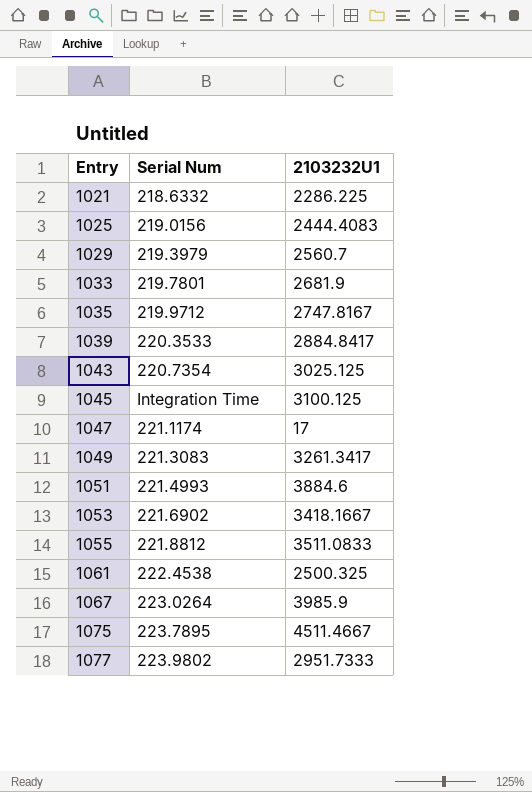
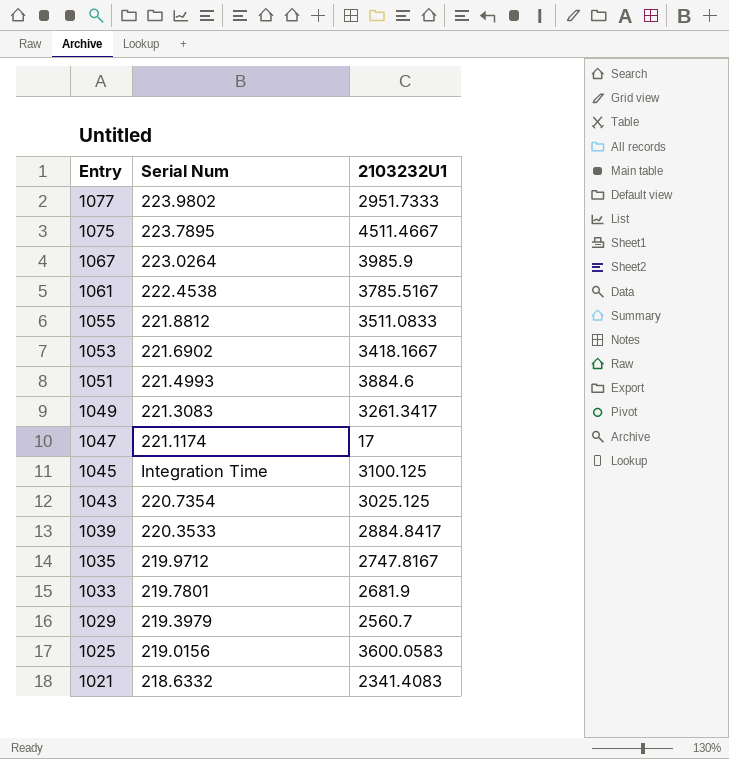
row order: Entry ascending -> Entry descending
1061 | 2103232U1: 2500.325 -> 3785.5167
1025 | 2103232U1: 2444.4083 -> 3600.0583
1021 | 2103232U1: 2286.225 -> 2341.4083

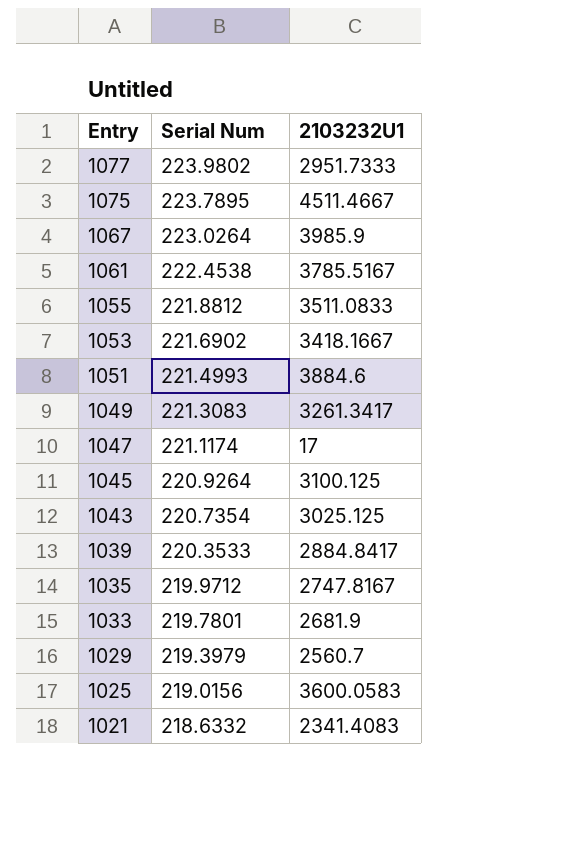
1045 | Serial Num: Integration Time -> 220.9264

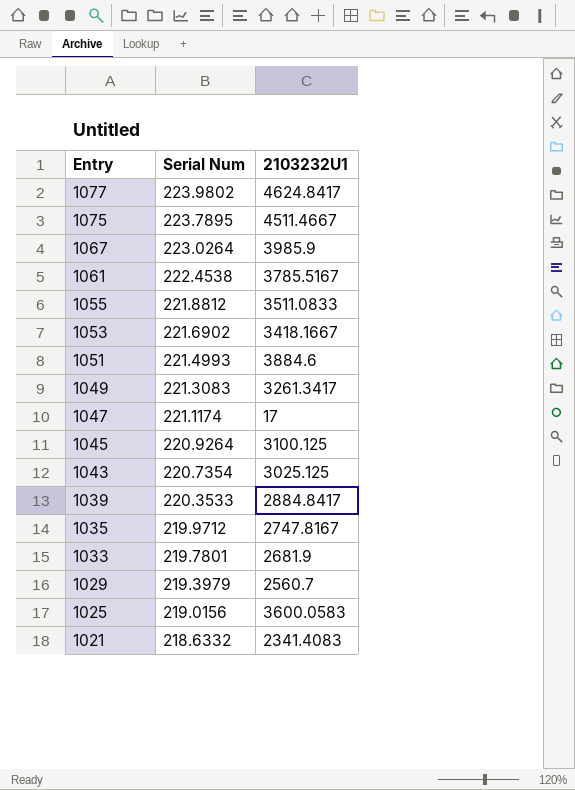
1077 | 2103232U1: 2951.7333 -> 4624.8417

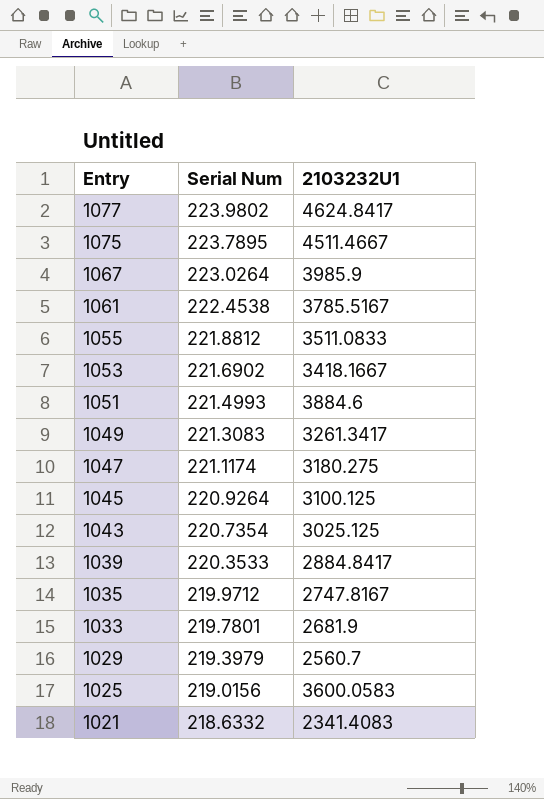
1047 | 2103232U1: 17 -> 3180.275

